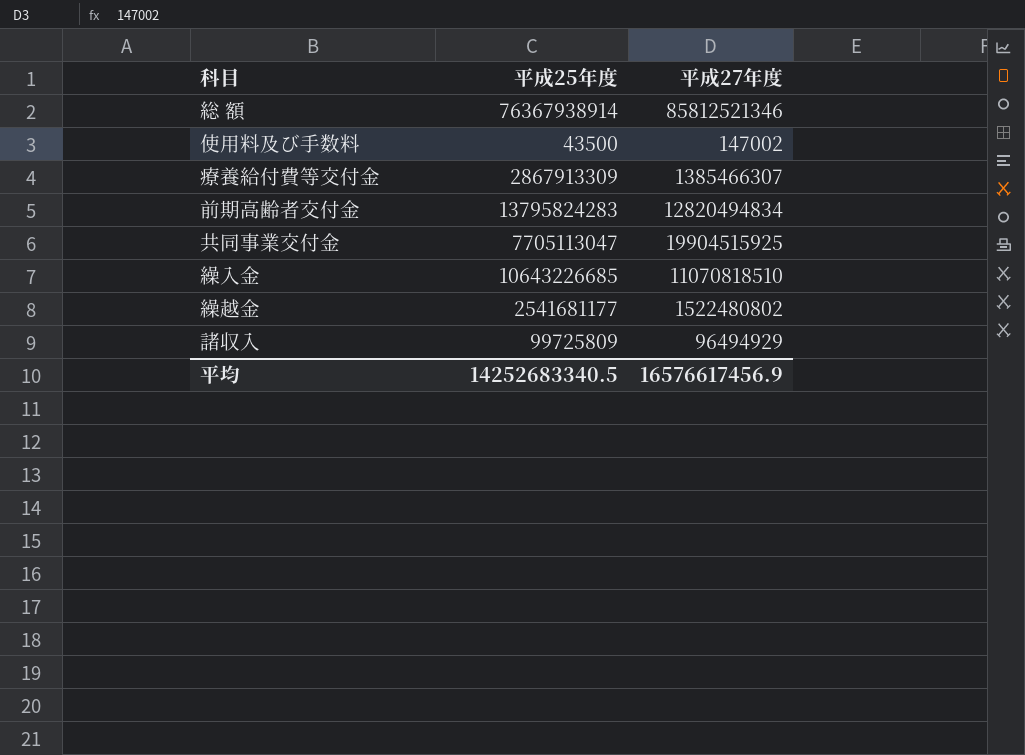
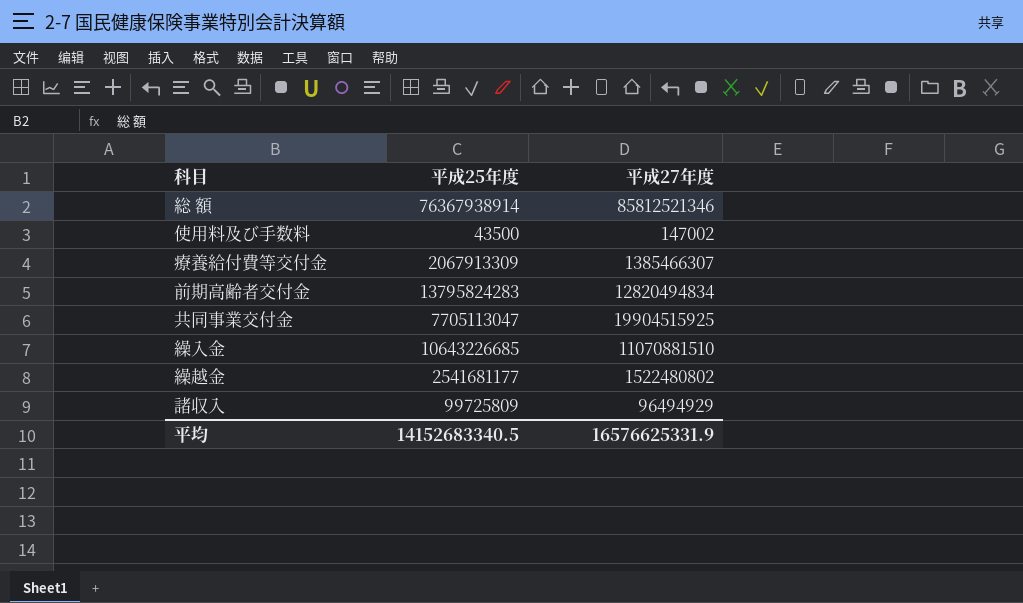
療養給付費等交付金 | 平成25年度: 2867913309 -> 2067913309
繰入金 | 平成27年度: 11070818510 -> 11070881510
平均 | 平成25年度: 14252683340.5 -> 14152683340.5
平均 | 平成27年度: 16576617456.9 -> 16576625331.9

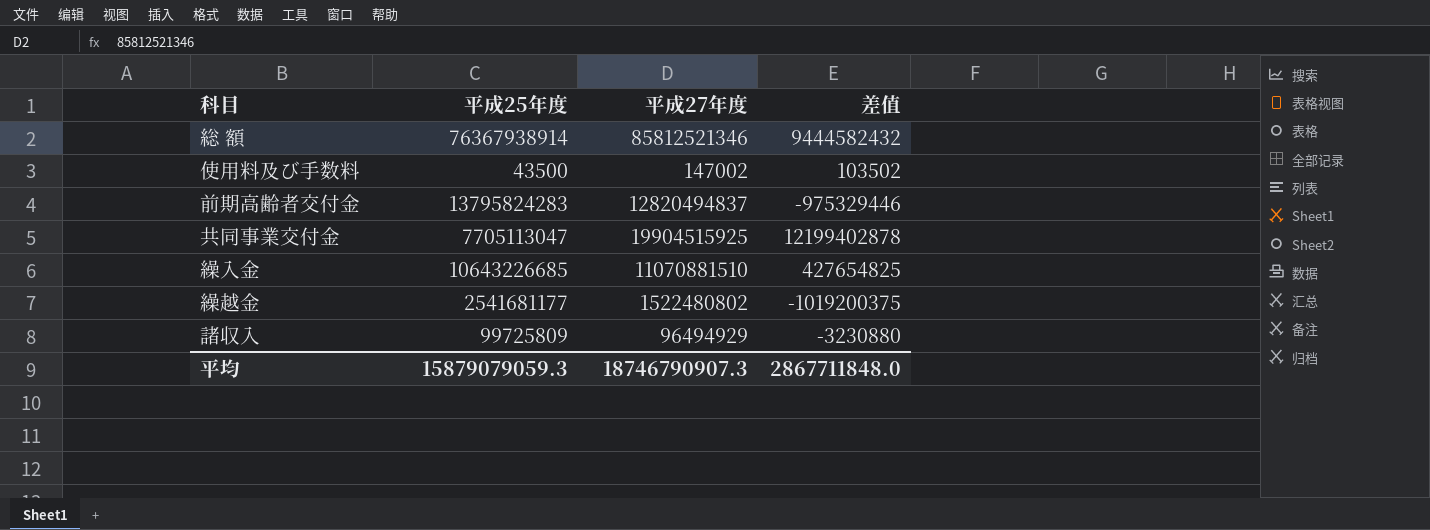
column 差值 | formula: none -> [平成27年度] - [平成25年度]
row 療養給付費等交付金: 2067913309 | 1385466307 -> none
前期高齢者交付金 | 平成27年度: 12820494834 -> 12820494837
平均 | 平成25年度: 14152683340.5 -> 15879079059.3
平均 | 平成27年度: 16576625331.9 -> 18746790907.3

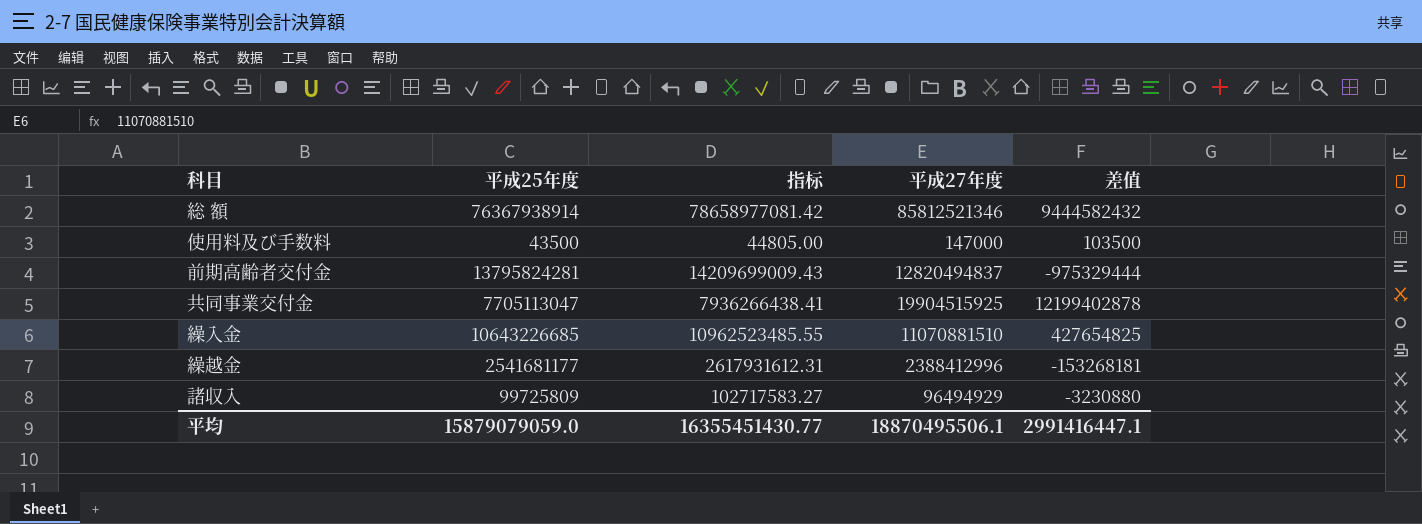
column 指标 | formula: none -> [平成25年度] * 1.03
使用料及び手数料 | 平成27年度: 147002 -> 147000
使用料及び手数料 | 差值: 103502 -> 103500
前期高齢者交付金 | 平成25年度: 13795824283 -> 13795824281
前期高齢者交付金 | 差值: -975329446 -> -975329444
繰越金 | 平成27年度: 1522480802 -> 2388412996
繰越金 | 差值: -1019200375 -> -153268181
平均 | 平成25年度: 15879079059.3 -> 15879079059.0
平均 | 平成27年度: 18746790907.3 -> 18870495506.1
平均 | 差值: 2867711848.0 -> 2991416447.1

